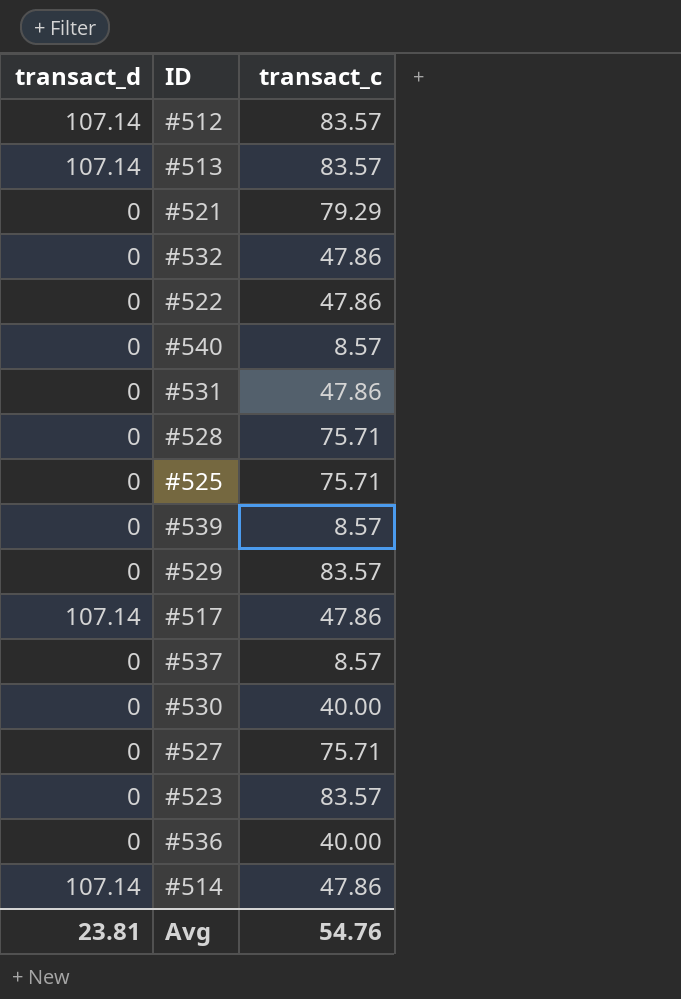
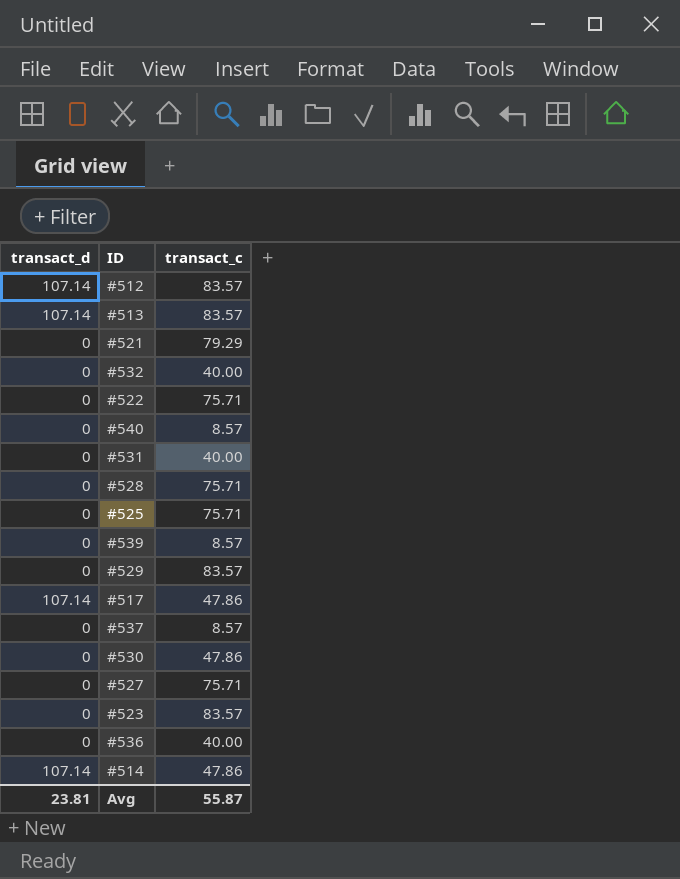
#532 | transact_c: 47.86 -> 40.00
#522 | transact_c: 47.86 -> 75.71
#531 | transact_c: 47.86 -> 40.00
#530 | transact_c: 40.00 -> 47.86
Avg | transact_c: 54.76 -> 55.87

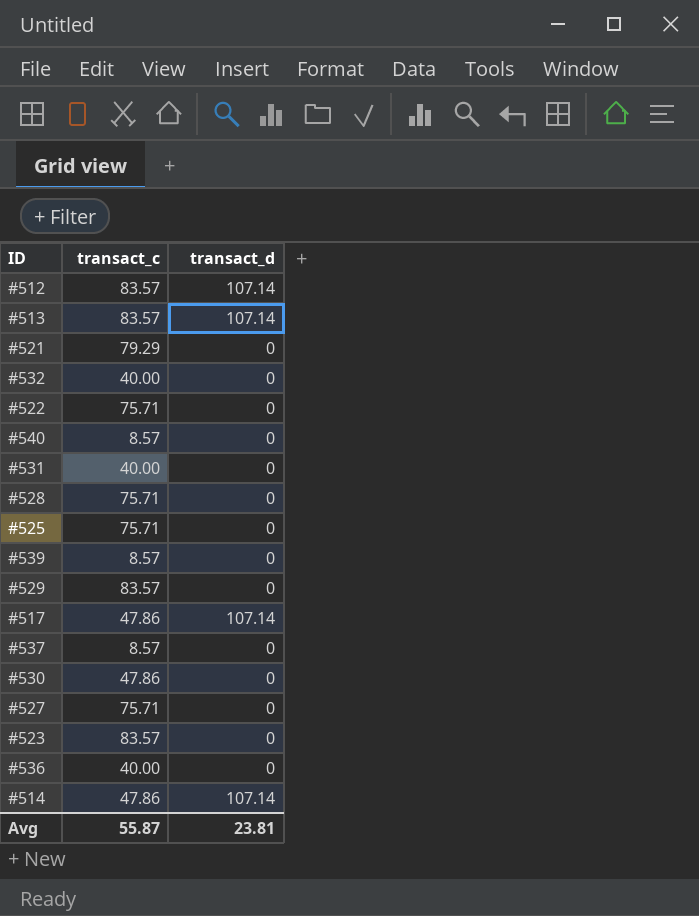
column transact_d | position: 1 -> 3

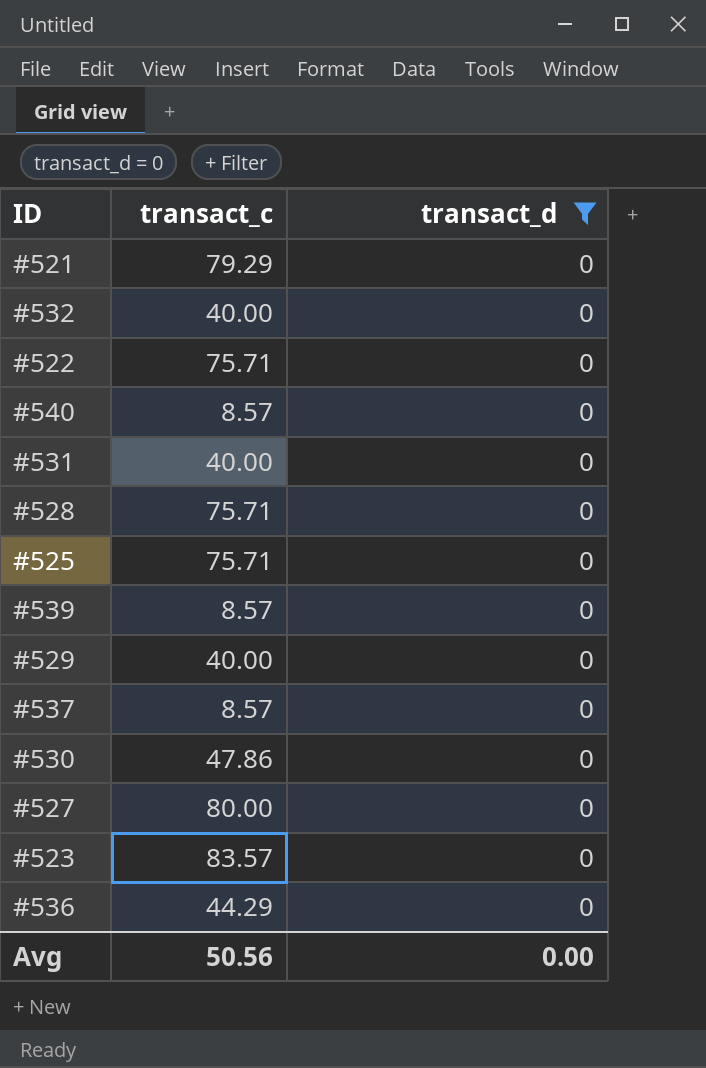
filter: none -> transact_d = 0
#529 | transact_c: 83.57 -> 40.00
#527 | transact_c: 75.71 -> 80.00
#536 | transact_c: 40.00 -> 44.29
Avg | transact_c: 55.87 -> 50.56
Avg | transact_d: 23.81 -> 0.00

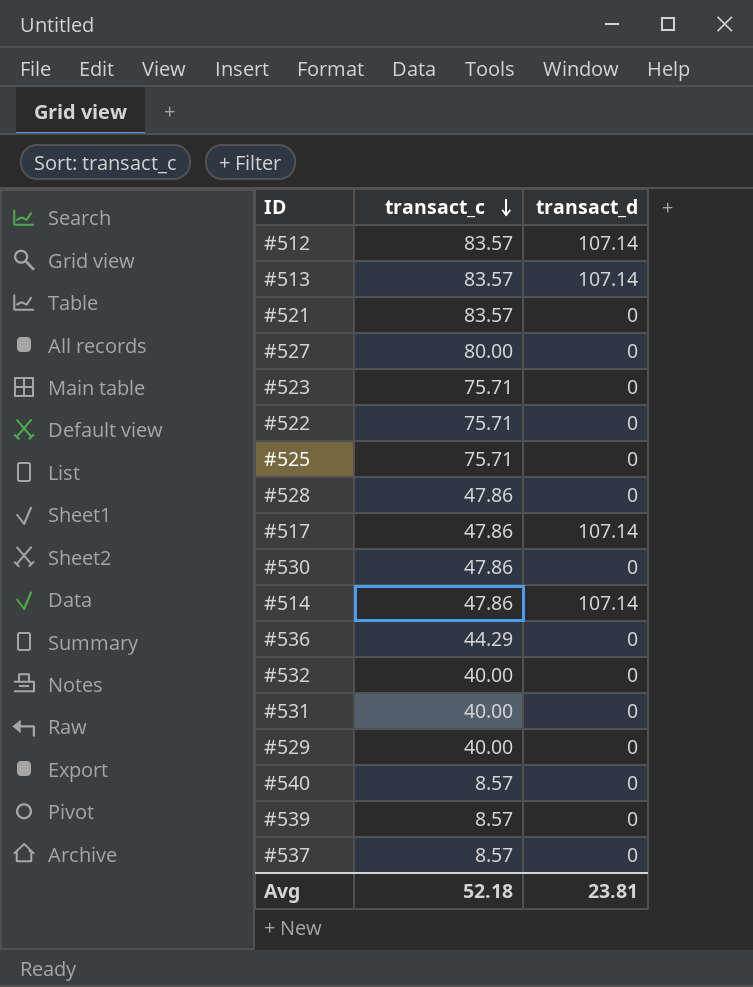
filter: transact_d = 0 -> none
row order: none -> transact_c descending
#521 | transact_c: 79.29 -> 83.57
#523 | transact_c: 83.57 -> 75.71
#528 | transact_c: 75.71 -> 47.86
Avg | transact_c: 50.56 -> 52.18
Avg | transact_d: 0.00 -> 23.81

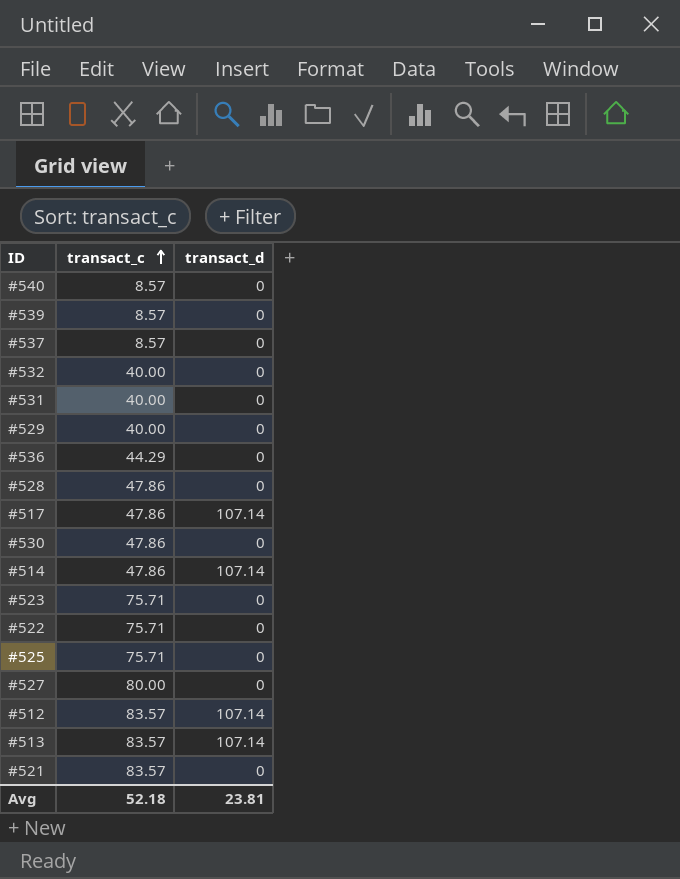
row order: transact_c descending -> transact_c ascending

